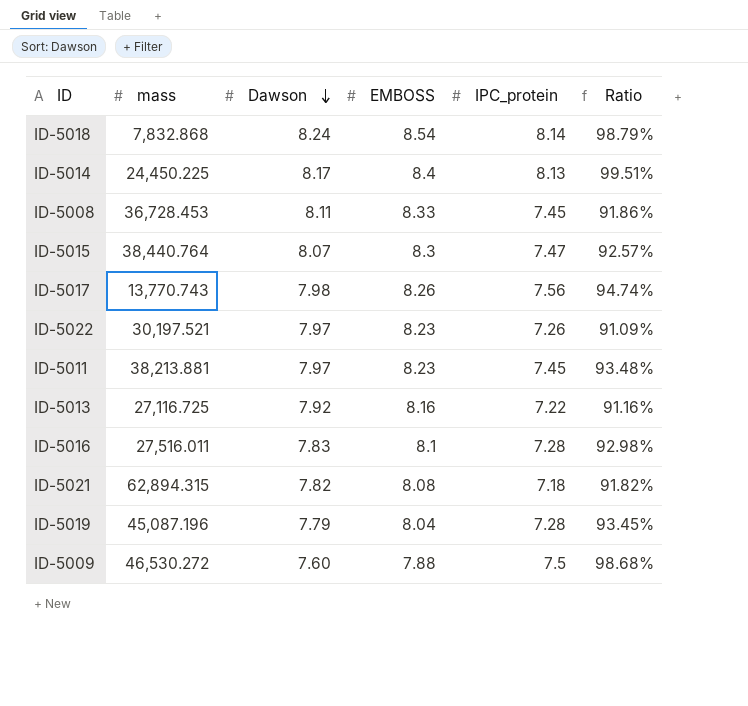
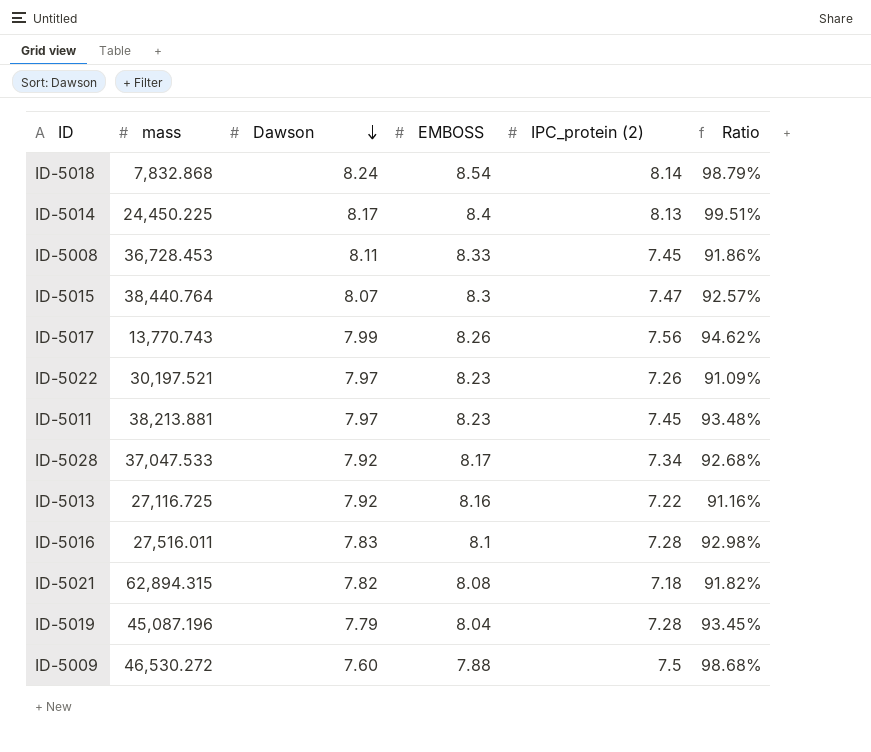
column name: IPC_protein -> IPC_protein (2)
ID-5017 | Dawson: 7.98 -> 7.99
ID-5017 | Ratio: 94.74% -> 94.62%
row ID-5028: none -> 37,047.533 | 7.92 | 8.17 | 7.34 | 92.68%

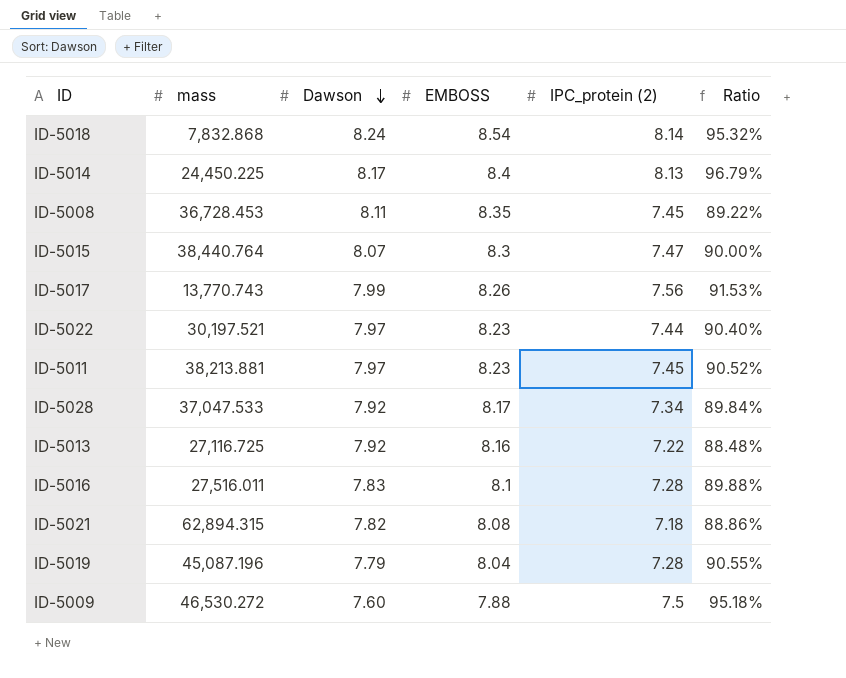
column Ratio | formula: [IPC_protein (2)] / [Dawson] -> [IPC_protein (2)] / [EMBOSS]
ID-5008 | EMBOSS: 8.33 -> 8.35
ID-5022 | IPC_protein (2): 7.26 -> 7.44

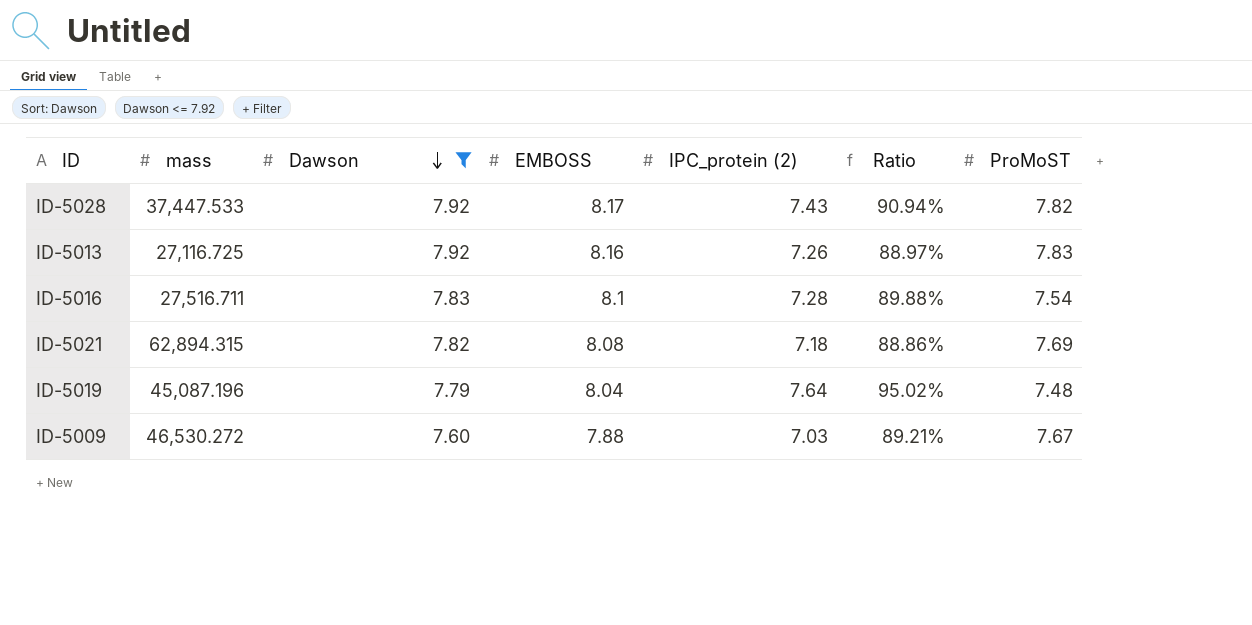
filter: none -> Dawson <= 7.92
column ProMoST | position: none -> 7
ID-5028 | mass: 37,047.533 -> 37,447.533
ID-5028 | IPC_protein (2): 7.34 -> 7.43
ID-5028 | Ratio: 89.84% -> 90.94%
ID-5013 | IPC_protein (2): 7.22 -> 7.26
ID-5013 | Ratio: 88.48% -> 88.97%
ID-5016 | mass: 27,516.011 -> 27,516.711
ID-5019 | IPC_protein (2): 7.28 -> 7.64
ID-5019 | Ratio: 90.55% -> 95.02%
ID-5009 | IPC_protein (2): 7.5 -> 7.03
ID-5009 | Ratio: 95.18% -> 89.21%

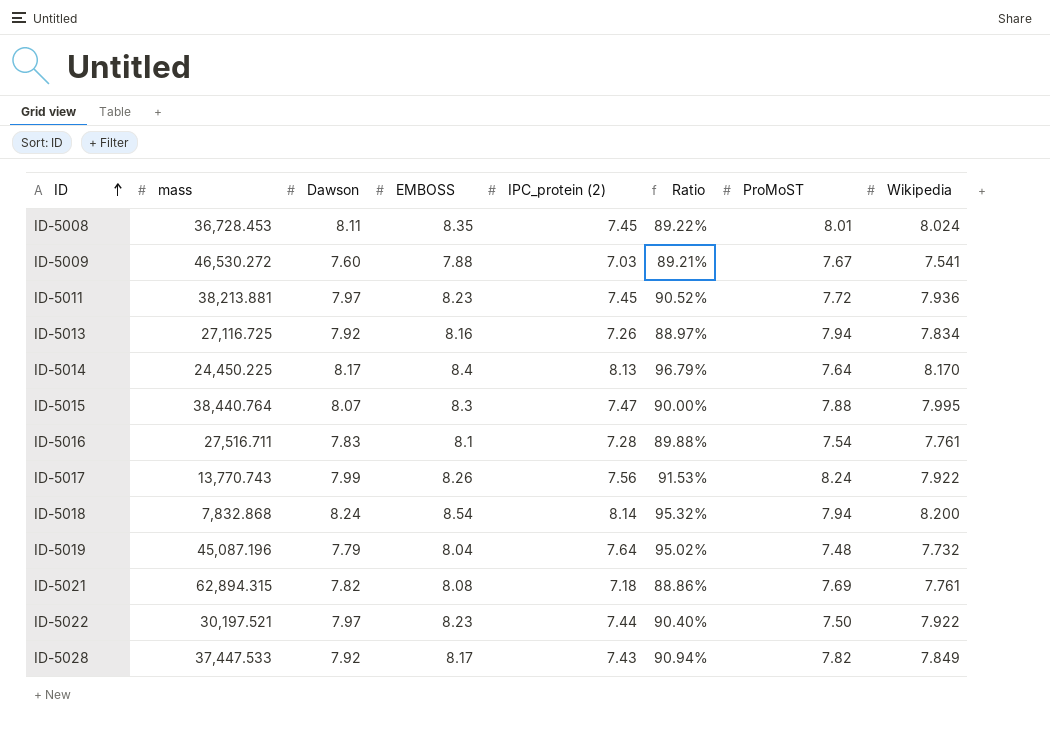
filter: Dawson <= 7.92 -> none
row order: Dawson descending -> ID ascending
column Wikipedia | position: none -> 8
ID-5013 | ProMoST: 7.83 -> 7.94

